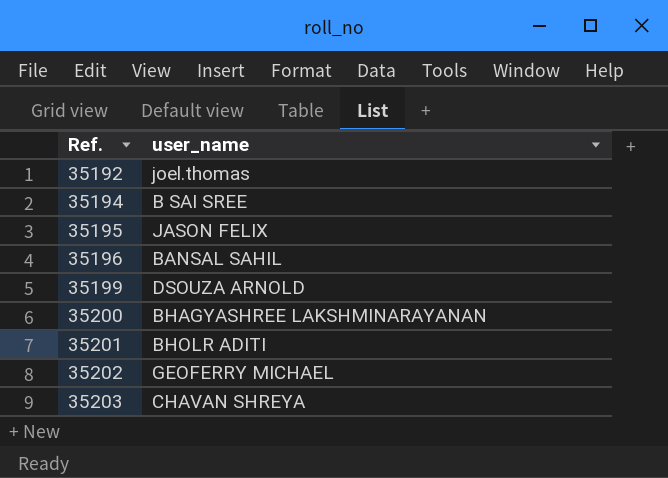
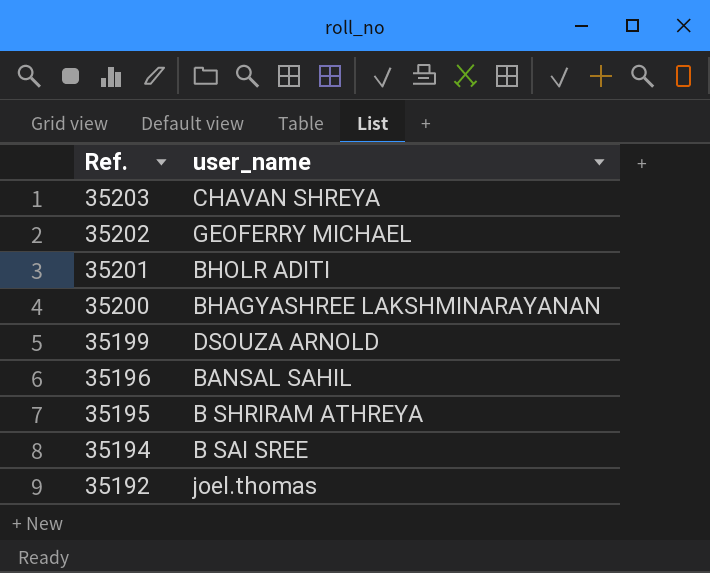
row order: Ref. ascending -> Ref. descending
35195 | user_name: JASON FELIX -> B SHRIRAM ATHREYA

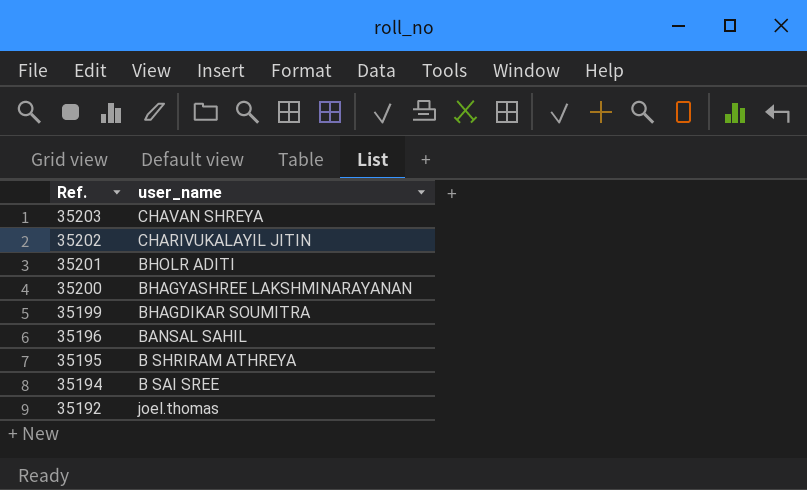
35202 | user_name: GEOFERRY MICHAEL -> CHARIVUKALAYIL JITIN
35199 | user_name: DSOUZA ARNOLD -> BHAGDIKAR SOUMITRA

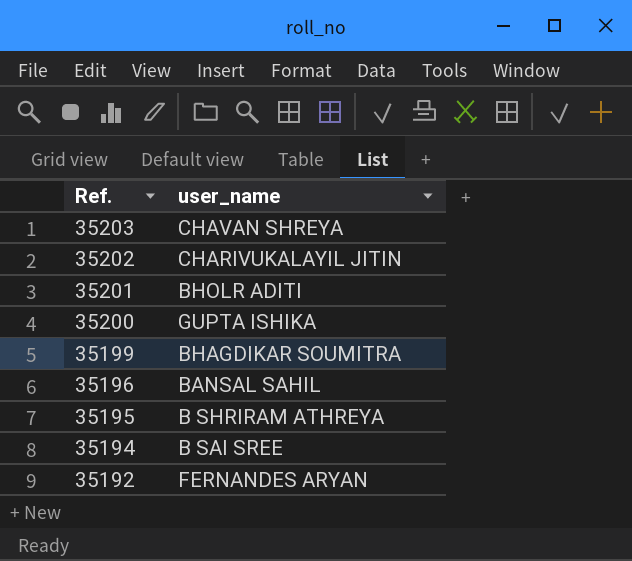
35200 | user_name: BHAGYASHREE LAKSHMINARAYANAN -> GUPTA ISHIKA
35192 | user_name: joel.thomas -> FERNANDES ARYAN

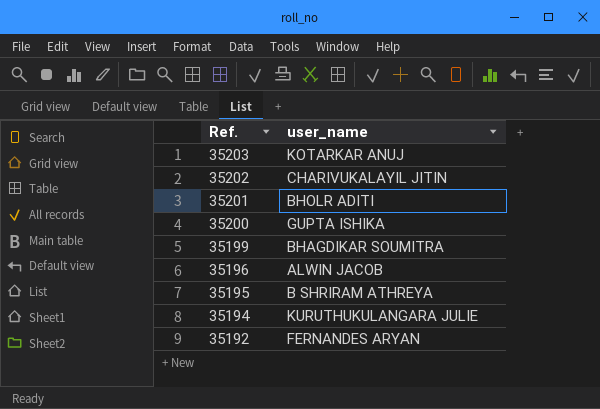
35203 | user_name: CHAVAN SHREYA -> KOTARKAR ANUJ
35196 | user_name: BANSAL SAHIL -> ALWIN JACOB
35194 | user_name: B SAI SREE -> KURUTHUKULANGARA JULIE

